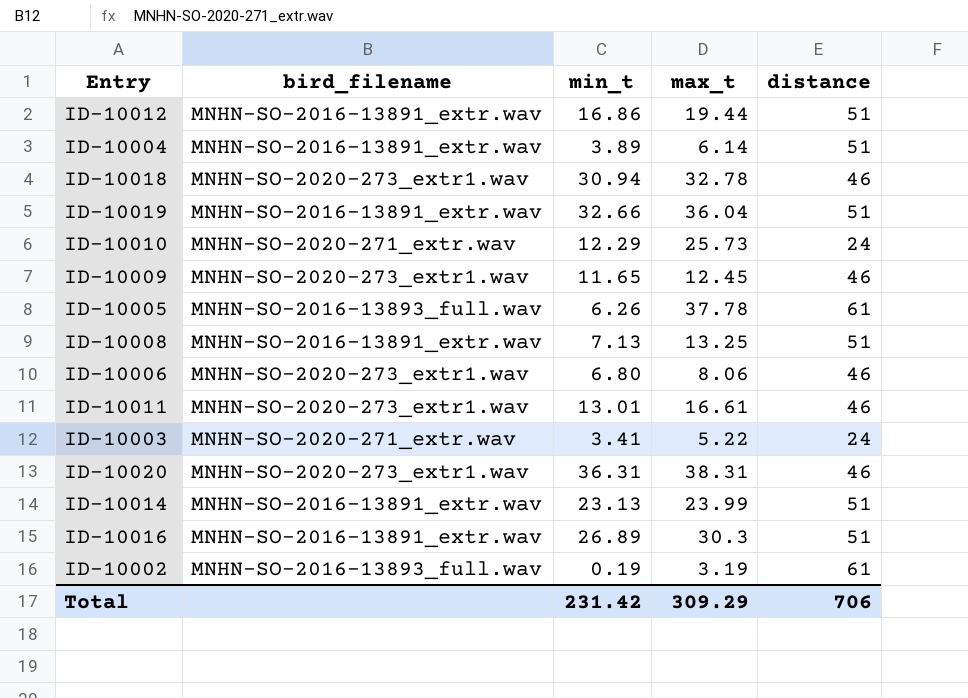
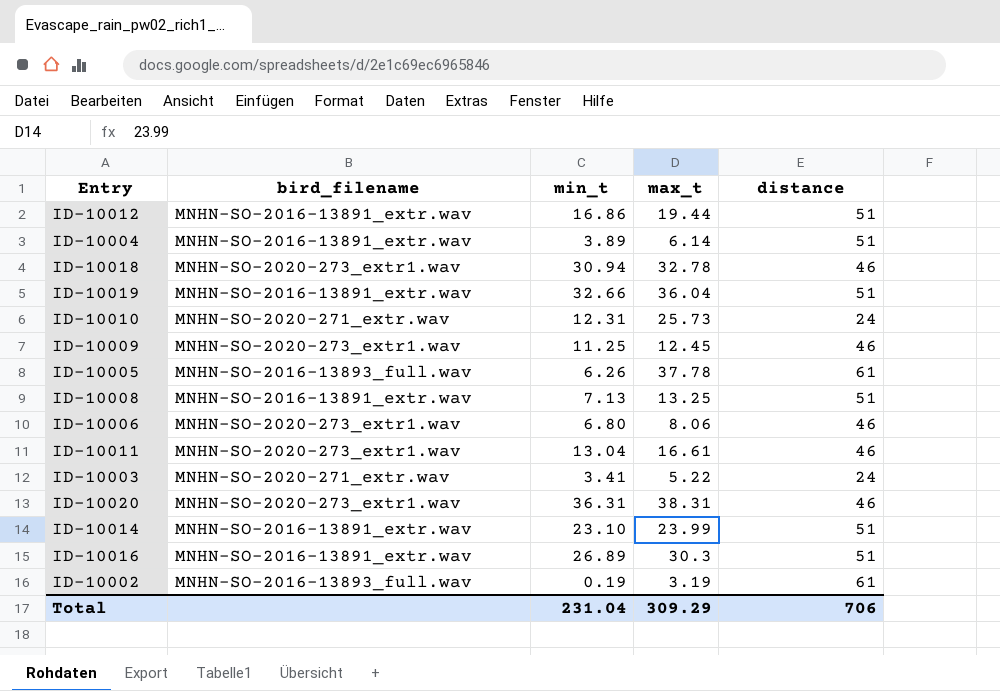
ID-10010 | min_t: 12.29 -> 12.31
ID-10009 | min_t: 11.65 -> 11.25
ID-10011 | min_t: 13.01 -> 13.04
ID-10014 | min_t: 23.13 -> 23.10
Total | min_t: 231.42 -> 231.04

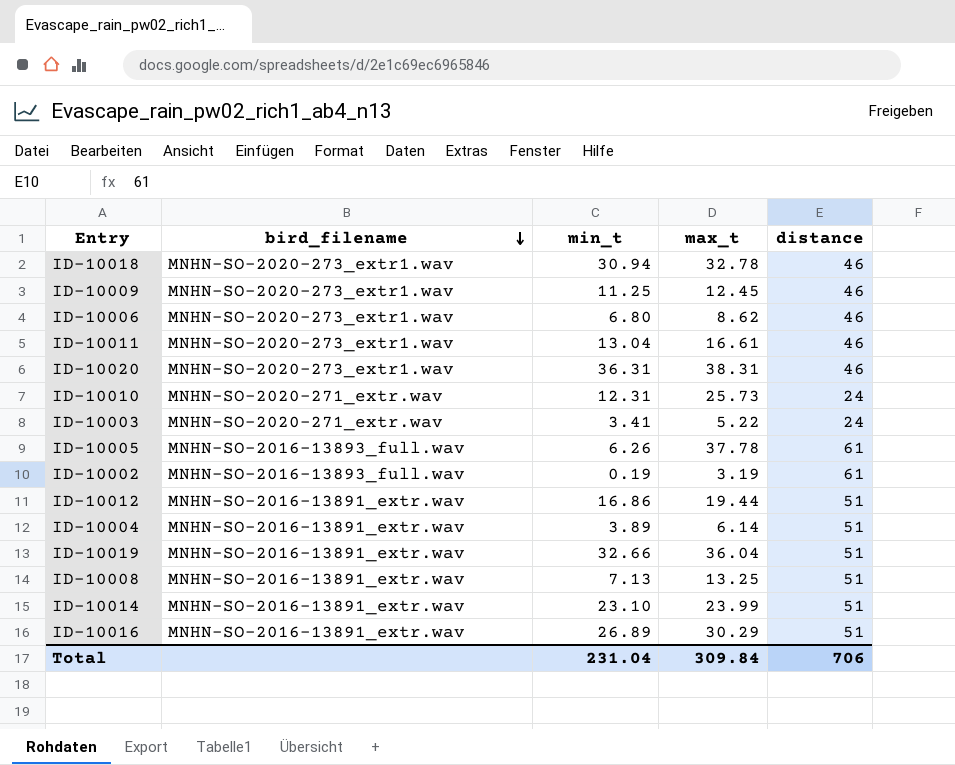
row order: none -> bird_filename descending
ID-10006 | max_t: 8.06 -> 8.62
ID-10016 | max_t: 30.3 -> 30.29
Total | max_t: 309.29 -> 309.84

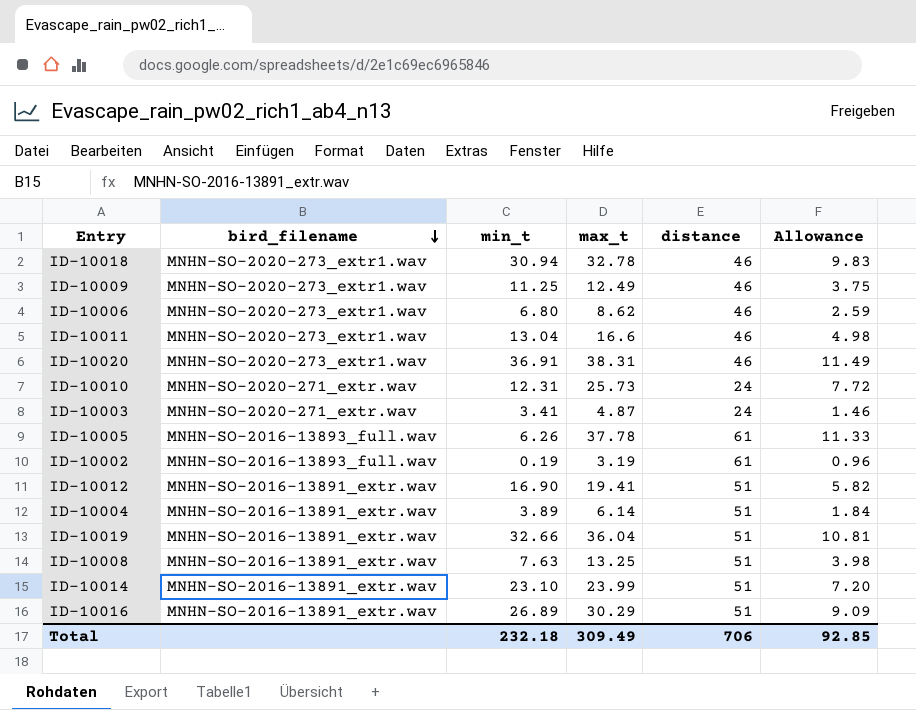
column Allowance | formula: none -> [max_t] * 0.3
ID-10009 | max_t: 12.45 -> 12.49
ID-10011 | max_t: 16.61 -> 16.6
ID-10020 | min_t: 36.31 -> 36.91
ID-10003 | max_t: 5.22 -> 4.87
ID-10012 | min_t: 16.86 -> 16.90
ID-10012 | max_t: 19.44 -> 19.41
ID-10008 | min_t: 7.13 -> 7.63
Total | min_t: 231.04 -> 232.18
Total | max_t: 309.84 -> 309.49

